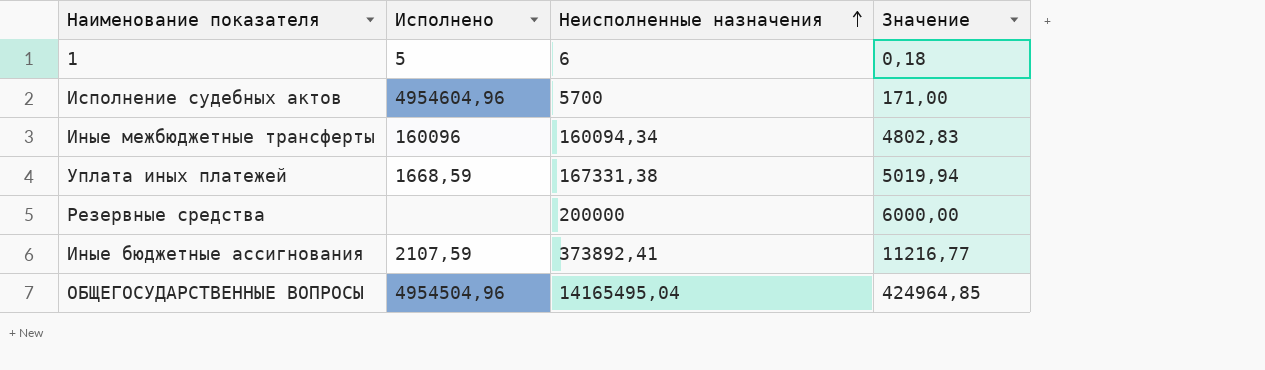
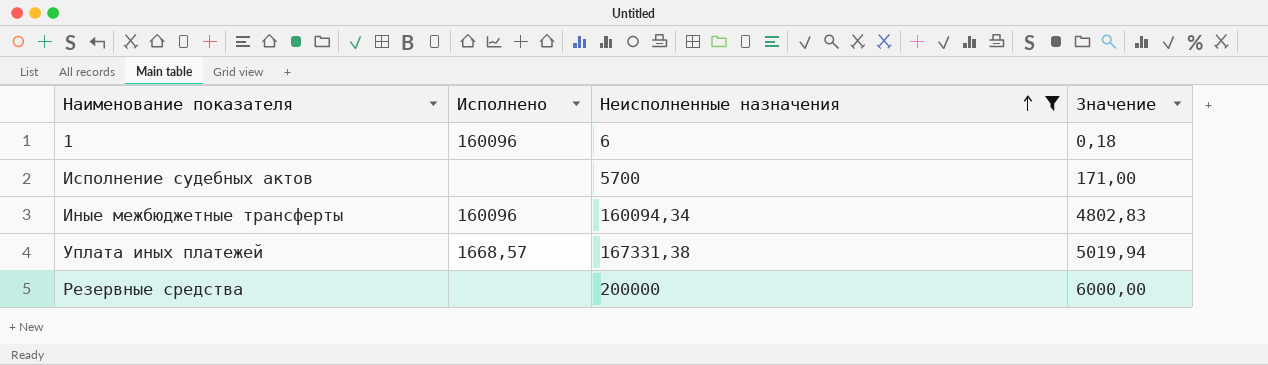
filter: none -> Неисполненные назначения <= 200000
1 | Исполнено: 5 -> 160096
Исполнение судебных актов | Исполнено: 4954604,96 -> none
Уплата иных платежей | Исполнено: 1668,59 -> 1668,57

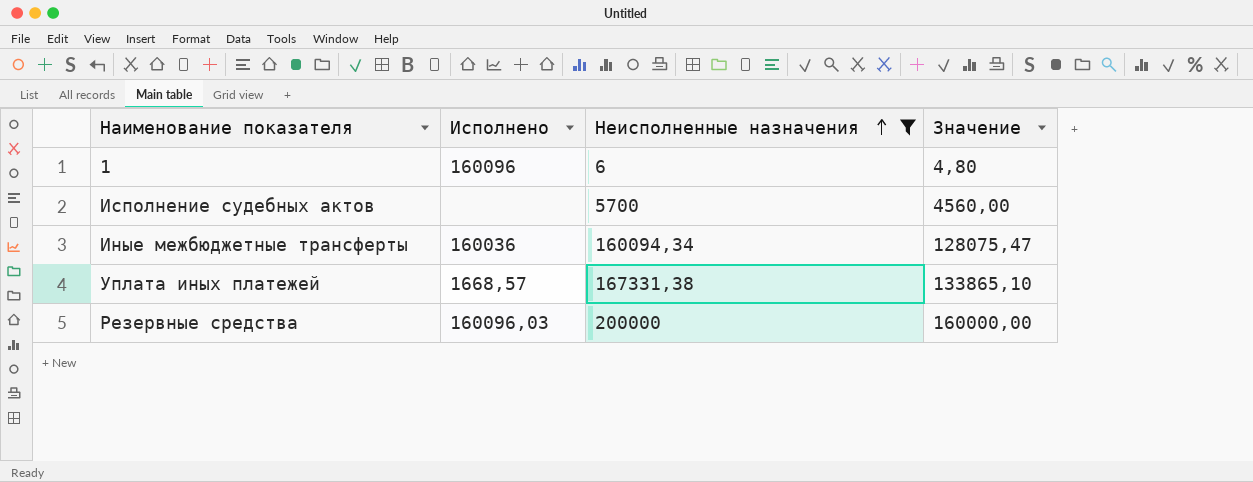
column Значение | formula: [Неисполненные назначения] * 0,03 -> [Неисполненные назначения] * 0,8
Иные межбюджетные трансферты | Исполнено: 160096 -> 160036
Резервные средства | Исполнено: none -> 160096,03

